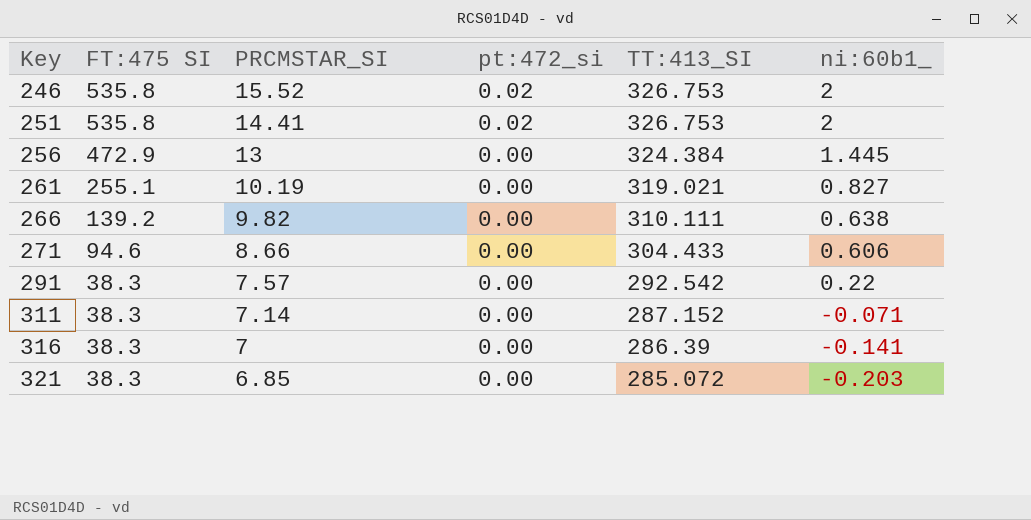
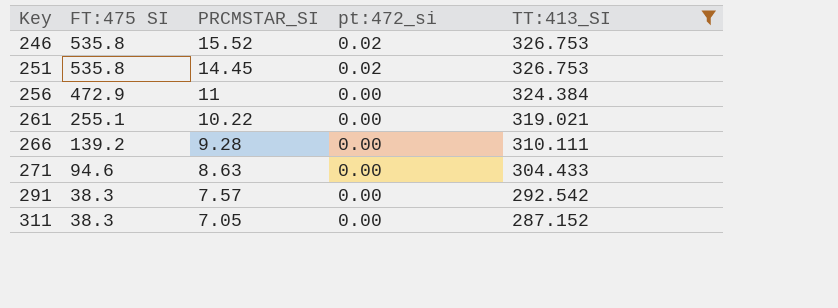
filter: none -> TT:413_SI >= 287.152
column ni:60b1_ | position: 6 -> none
251 | PRCMSTAR_SI: 14.41 -> 14.45
256 | PRCMSTAR_SI: 13 -> 11
261 | PRCMSTAR_SI: 10.19 -> 10.22
266 | PRCMSTAR_SI: 9.82 -> 9.28
271 | PRCMSTAR_SI: 8.66 -> 8.63
311 | PRCMSTAR_SI: 7.14 -> 7.05

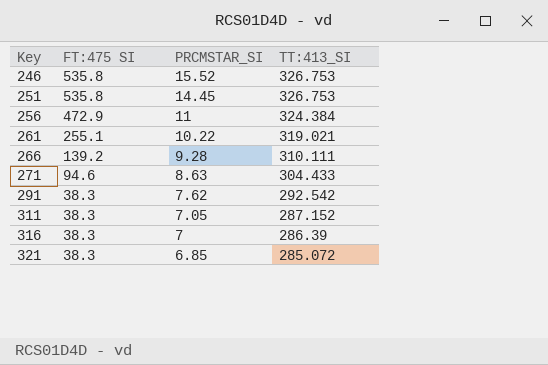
filter: TT:413_SI >= 287.152 -> none
column pt:472_si | position: 4 -> none
291 | PRCMSTAR_SI: 7.57 -> 7.62

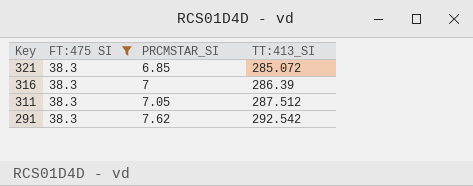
filter: none -> FT:475 SI = 38.3
row order: Key ascending -> Key descending
311 | TT:413_SI: 287.152 -> 287.512

